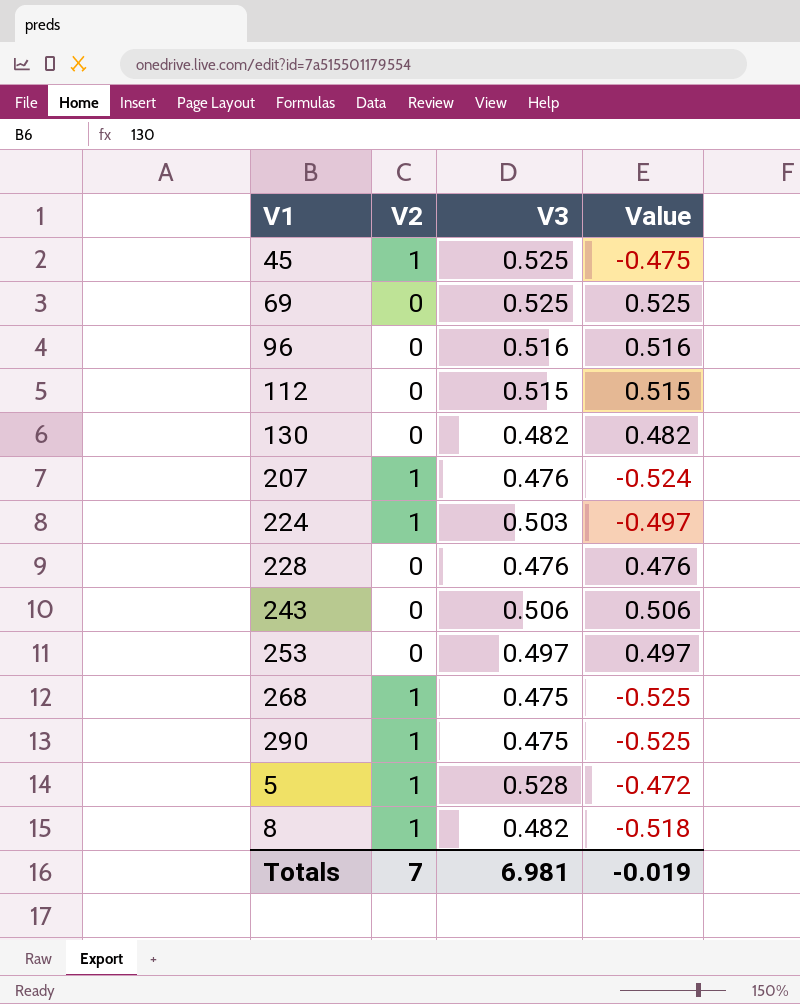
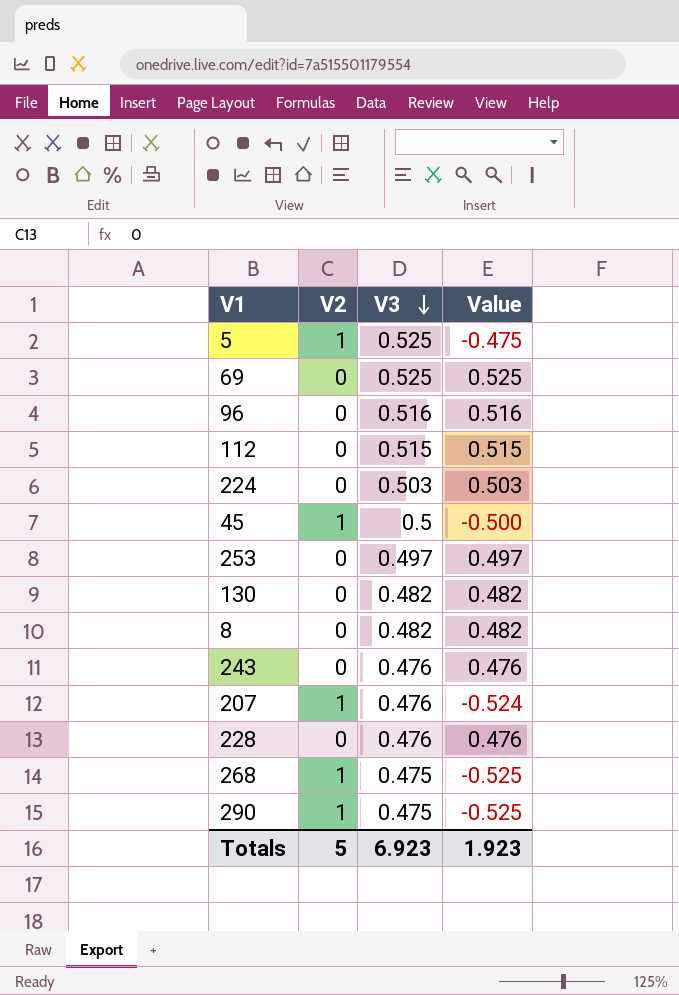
row order: none -> V3 descending
5 | V3: 0.528 -> 0.525
5 | Value: -0.472 -> -0.475
224 | V2: 1 -> 0
224 | Value: -0.497 -> 0.503
45 | V3: 0.525 -> 0.5
45 | Value: -0.475 -> -0.500
8 | V2: 1 -> 0
8 | Value: -0.518 -> 0.482
243 | V3: 0.506 -> 0.476
243 | Value: 0.506 -> 0.476
Totals | V2: 7 -> 5
Totals | V3: 6.981 -> 6.923
Totals | Value: -0.019 -> 1.923

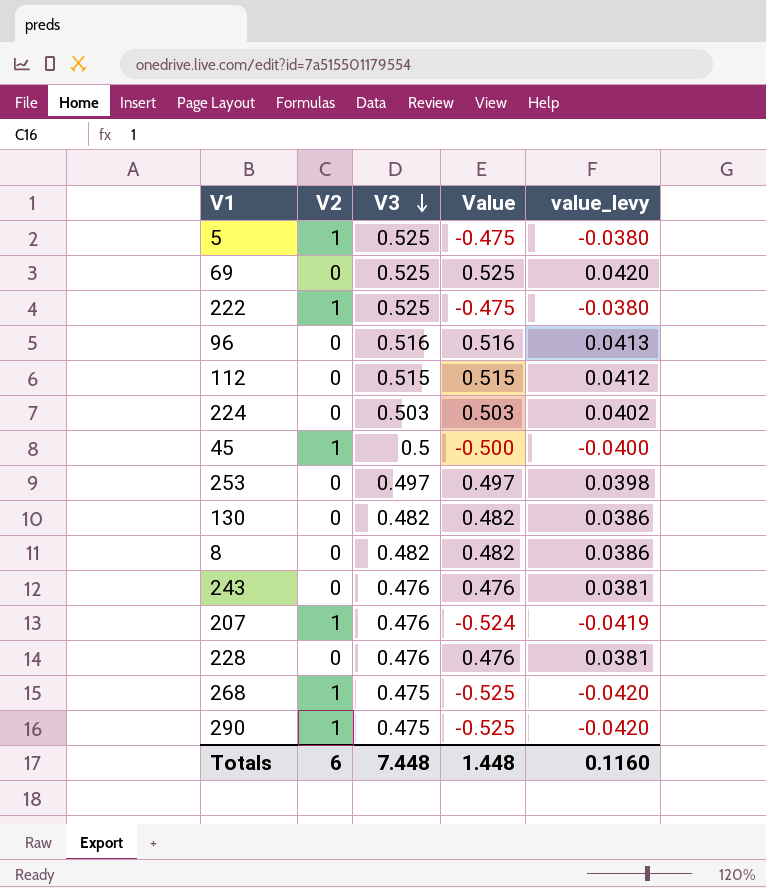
column value_levy | formula: none -> [Value] * 0.08
row 222: none -> 1 | 0.525 | -0.475 | -0.0380
Totals | V2: 5 -> 6
Totals | V3: 6.923 -> 7.448
Totals | Value: 1.923 -> 1.448

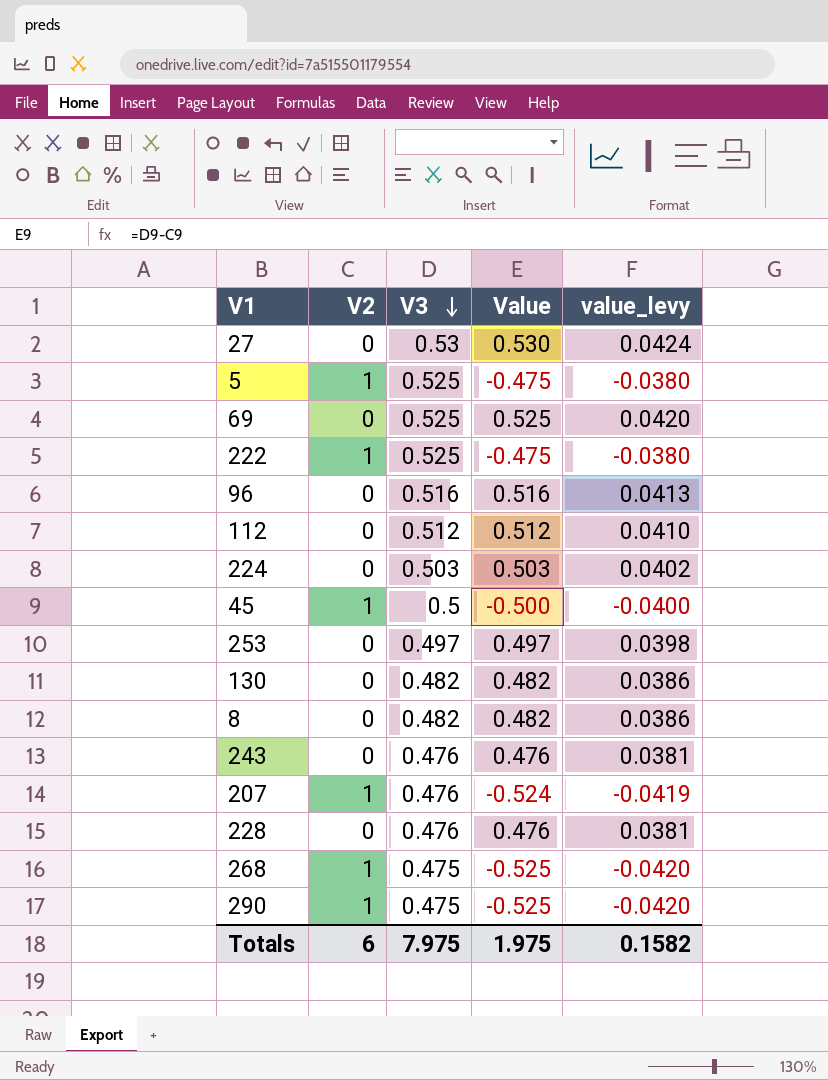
row 27: none -> 0 | 0.53 | 0.530 | 0.0424
112 | V3: 0.515 -> 0.512
112 | Value: 0.515 -> 0.512
112 | value_levy: 0.0412 -> 0.0410
Totals | V3: 7.448 -> 7.975
Totals | Value: 1.448 -> 1.975
Totals | value_levy: 0.1160 -> 0.1582

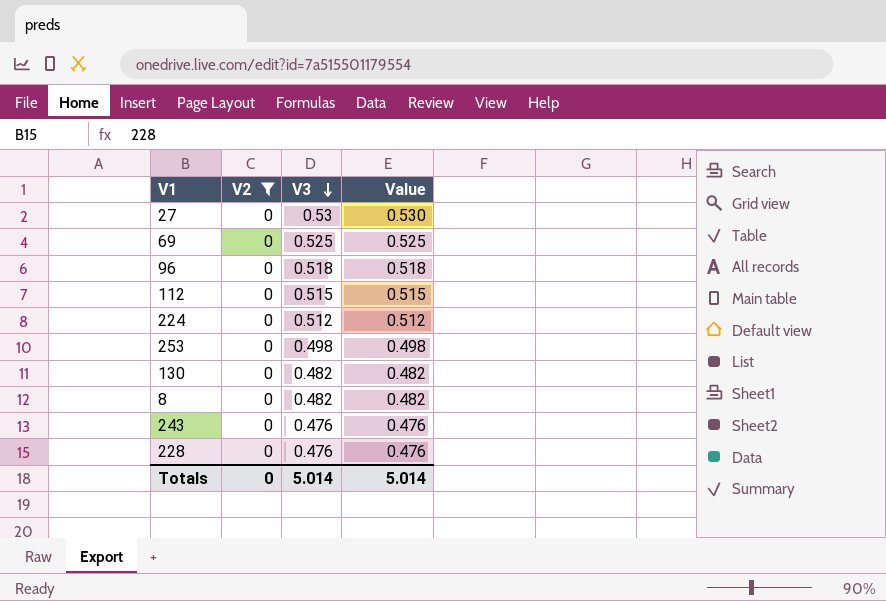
filter: none -> V2 = 0
column value_levy | formula: [Value] * 0.08 -> none
96 | V3: 0.516 -> 0.518
96 | Value: 0.516 -> 0.518
112 | V3: 0.512 -> 0.515
112 | Value: 0.512 -> 0.515
224 | V3: 0.503 -> 0.512
224 | Value: 0.503 -> 0.512
253 | V3: 0.497 -> 0.498
253 | Value: 0.497 -> 0.498
Totals | V2: 6 -> 0
Totals | V3: 7.975 -> 5.014
Totals | Value: 1.975 -> 5.014

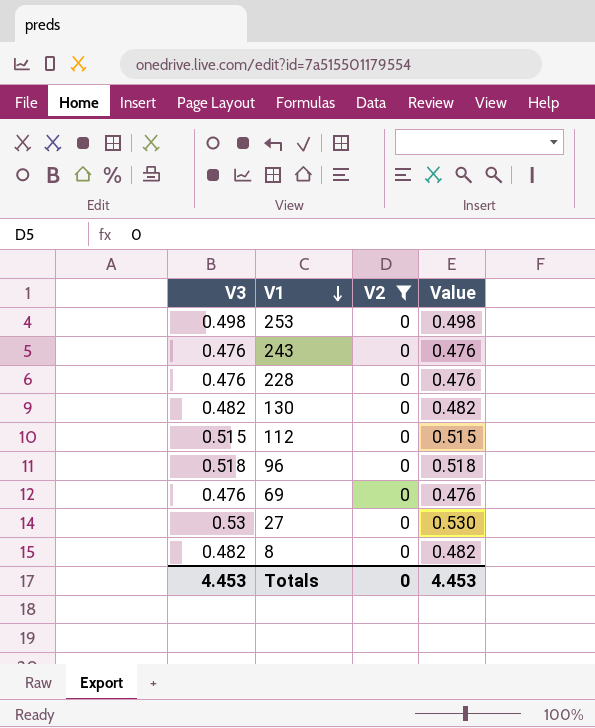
row order: V3 descending -> V1 descending
column V3 | position: 3 -> 1
row 224: 0 | 0.512 | 0.512 -> none
69 | V3: 0.525 -> 0.476
69 | Value: 0.525 -> 0.476
Totals | V3: 5.014 -> 4.453
Totals | Value: 5.014 -> 4.453

